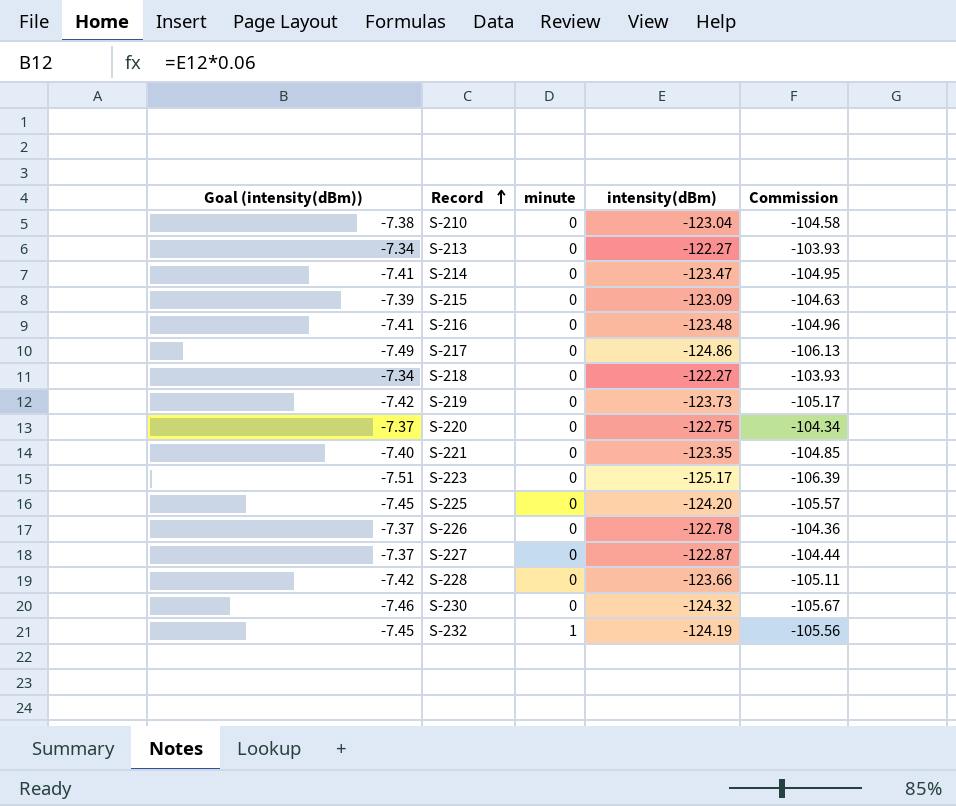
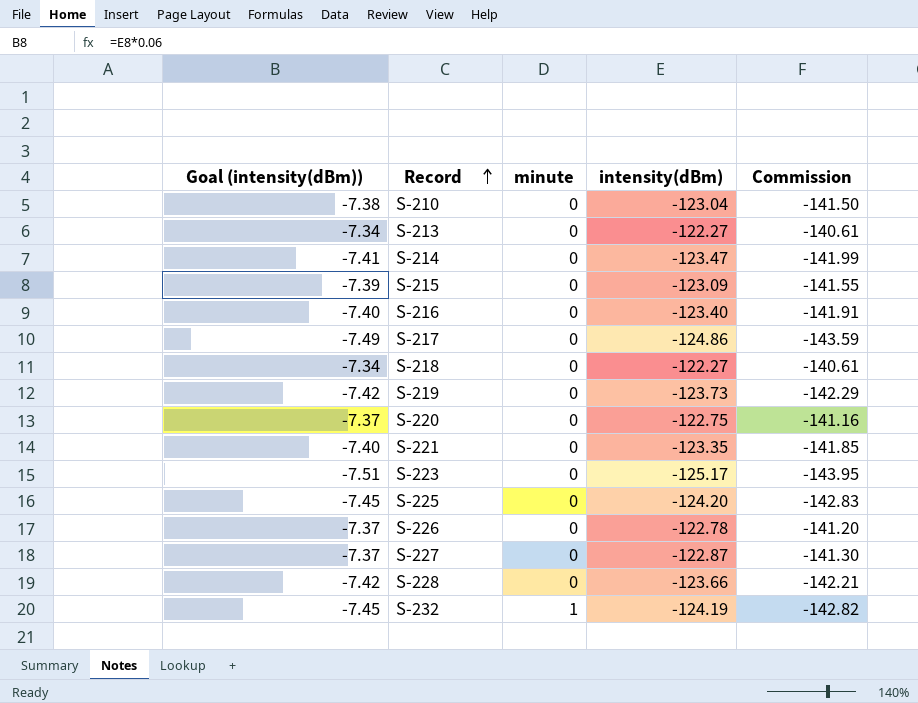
column Commission | formula: [intensity(dBm)] * 0.85 -> [intensity(dBm)] * 1.15
row S-230: -7.46 | 0 | -124.32 | -105.67 -> none
S-216 | Goal (intensity(dBm)): -7.41 -> -7.40
S-216 | intensity(dBm): -123.48 -> -123.40

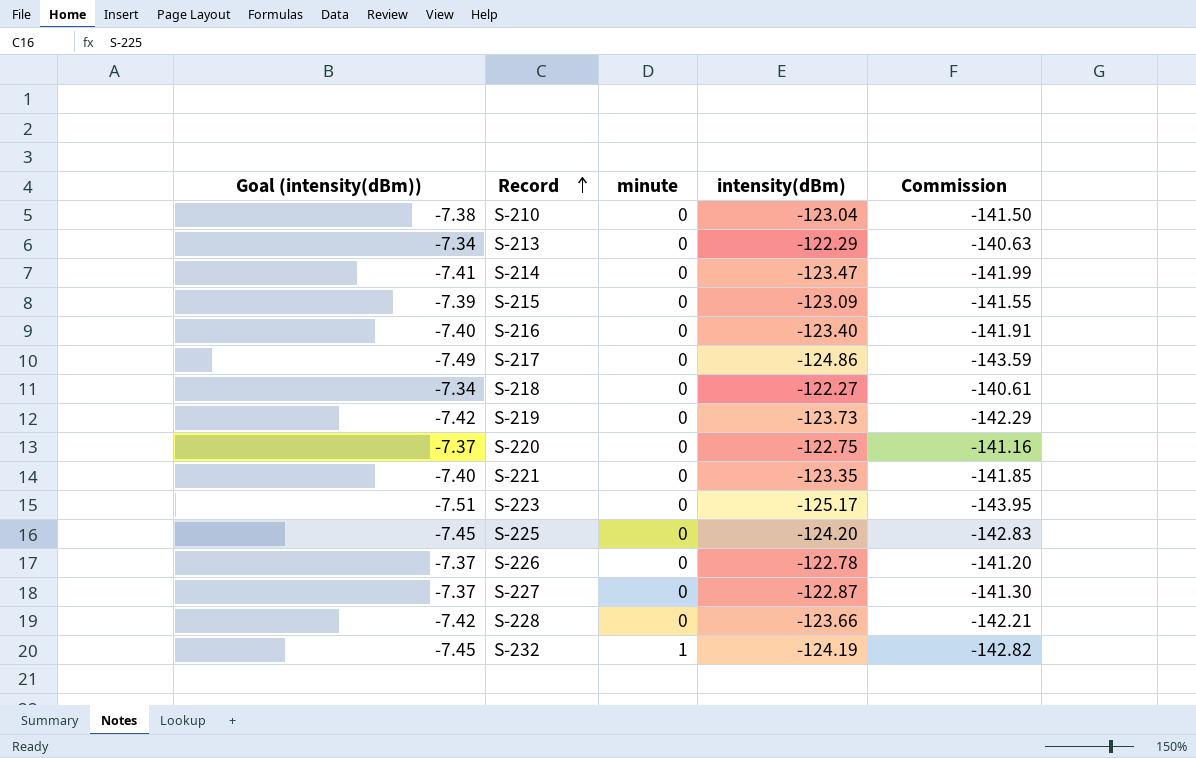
S-213 | intensity(dBm): -122.27 -> -122.29
S-213 | Commission: -140.61 -> -140.63

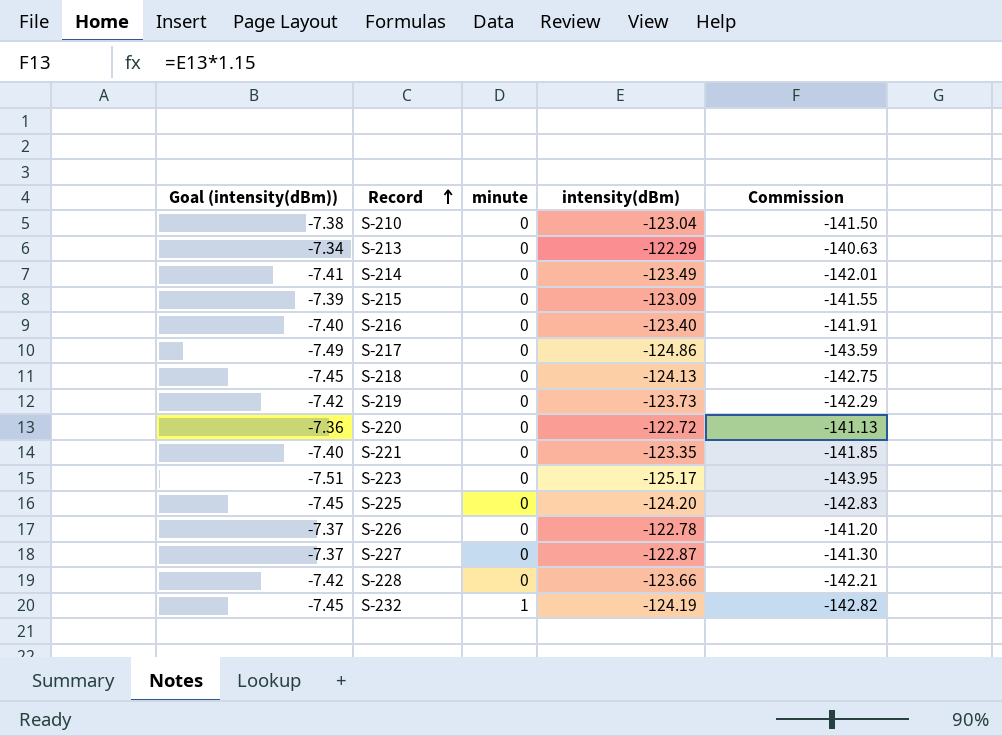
S-214 | intensity(dBm): -123.47 -> -123.49
S-214 | Commission: -141.99 -> -142.01
S-218 | Goal (intensity(dBm)): -7.34 -> -7.45
S-218 | intensity(dBm): -122.27 -> -124.13
S-218 | Commission: -140.61 -> -142.75
S-220 | Goal (intensity(dBm)): -7.37 -> -7.36
S-220 | intensity(dBm): -122.75 -> -122.72
S-220 | Commission: -141.16 -> -141.13

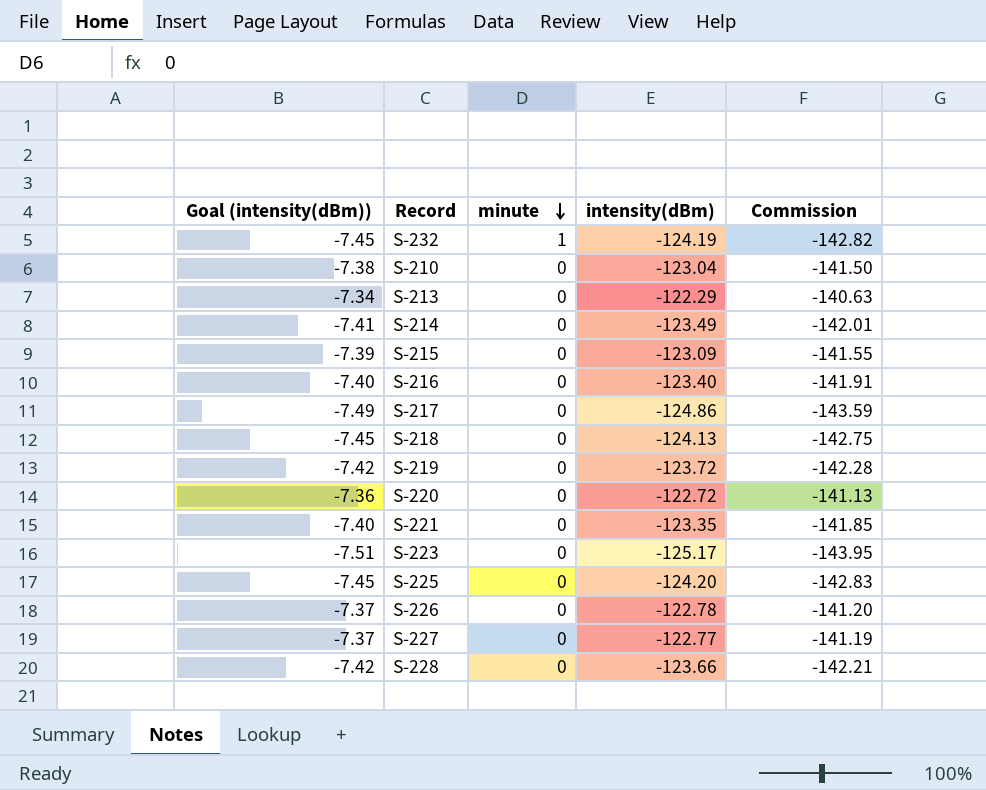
row order: Record ascending -> minute descending
S-219 | intensity(dBm): -123.73 -> -123.72
S-219 | Commission: -142.29 -> -142.28
S-227 | intensity(dBm): -122.87 -> -122.77
S-227 | Commission: -141.30 -> -141.19

